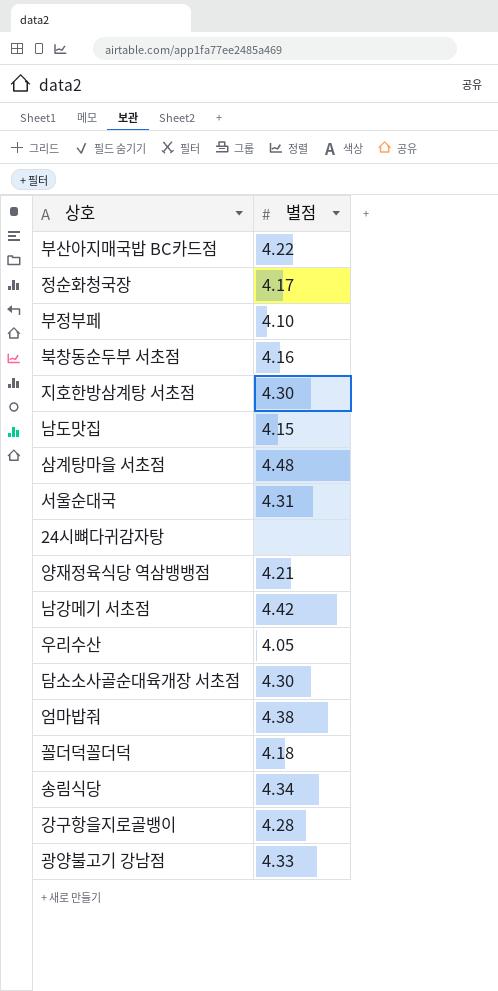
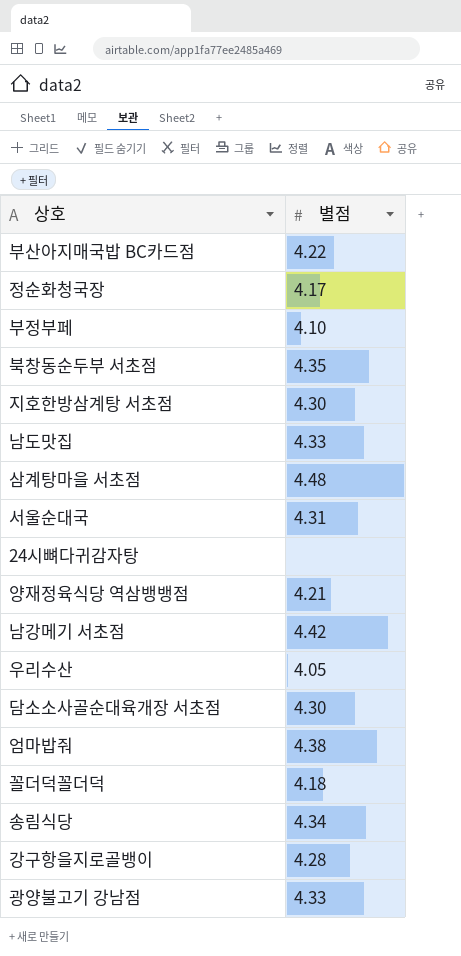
북창동순두부 서초점 | 별점: 4.16 -> 4.35
남도맛집 | 별점: 4.15 -> 4.33

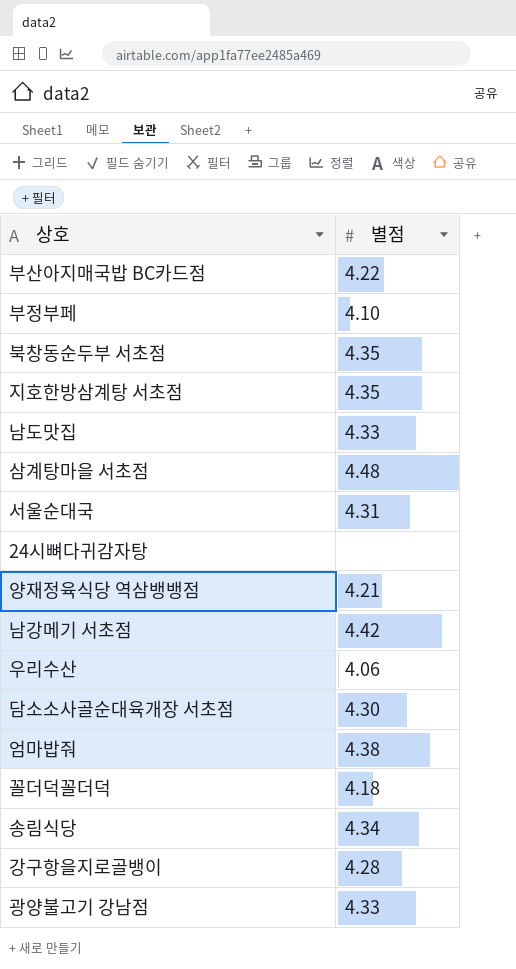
row 정순화청국장: 4.17 -> none
지호한방삼계탕 서초점 | 별점: 4.30 -> 4.35
우리수산 | 별점: 4.05 -> 4.06

